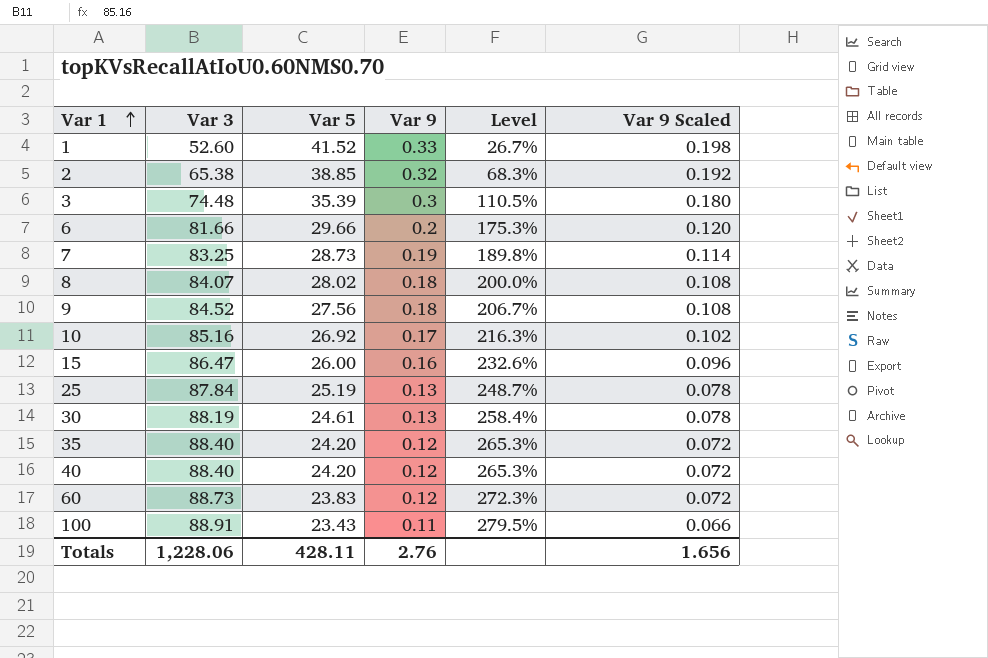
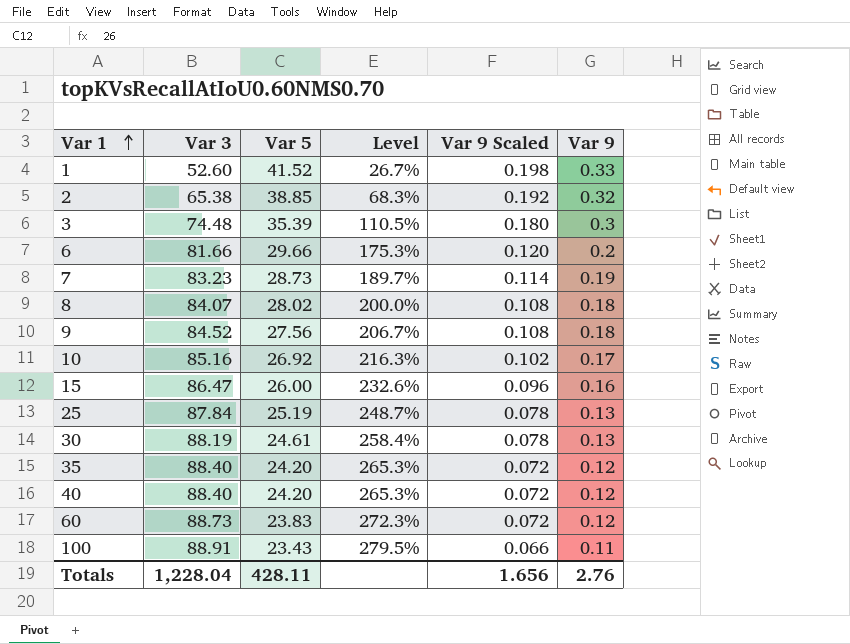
column Var 9 | position: 4 -> 6
7 | Var 3: 83.25 -> 83.23
7 | Level: 189.8% -> 189.7%
Totals | Var 3: 1,228.06 -> 1,228.04

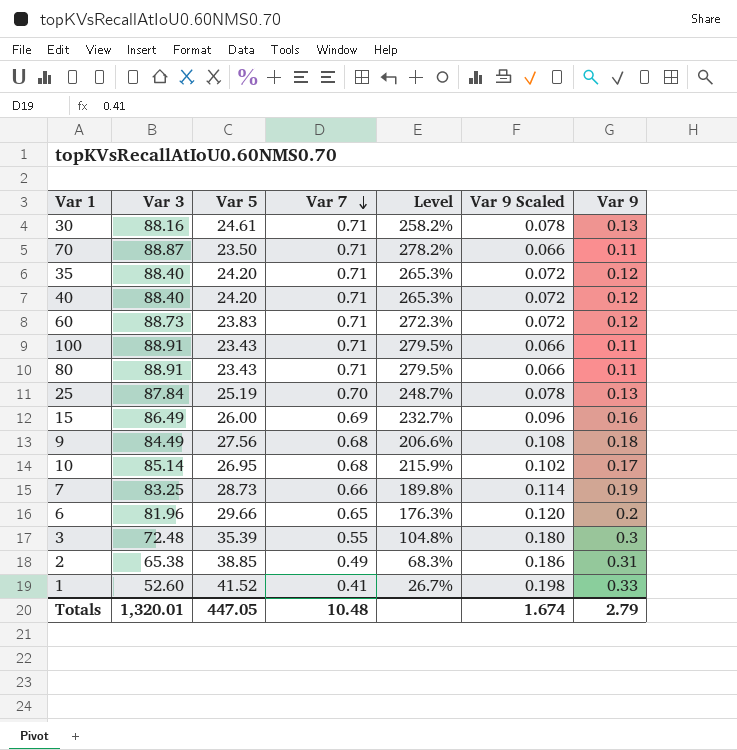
row order: Var 1 ascending -> Var 7 descending
column Var 7 | position: none -> 4
row 8: 84.07 | 28.02 | 200.0% | 0.108 | 0.18 -> none
30 | Var 3: 88.19 -> 88.16
30 | Level: 258.4% -> 258.2%
row 70: none -> 88.87 | 23.50 | 0.71 | 278.2% | 0.066 | 0.11
row 80: none -> 88.91 | 23.43 | 0.71 | 279.5% | 0.066 | 0.11
15 | Var 3: 86.47 -> 86.49
15 | Level: 232.6% -> 232.7%
9 | Var 3: 84.52 -> 84.49
9 | Level: 206.7% -> 206.6%
10 | Var 3: 85.16 -> 85.14
10 | Var 5: 26.92 -> 26.95
10 | Level: 216.3% -> 215.9%
7 | Var 3: 83.23 -> 83.25
7 | Level: 189.7% -> 189.8%
6 | Var 3: 81.66 -> 81.96
6 | Level: 175.3% -> 176.3%
3 | Var 3: 74.48 -> 72.48
3 | Level: 110.5% -> 104.8%
2 | Var 9 Scaled: 0.192 -> 0.186
2 | Var 9: 0.32 -> 0.31
Totals | Var 3: 1,228.04 -> 1,320.01
Totals | Var 5: 428.11 -> 447.05
Totals | Var 9 Scaled: 1.656 -> 1.674
Totals | Var 9: 2.76 -> 2.79

